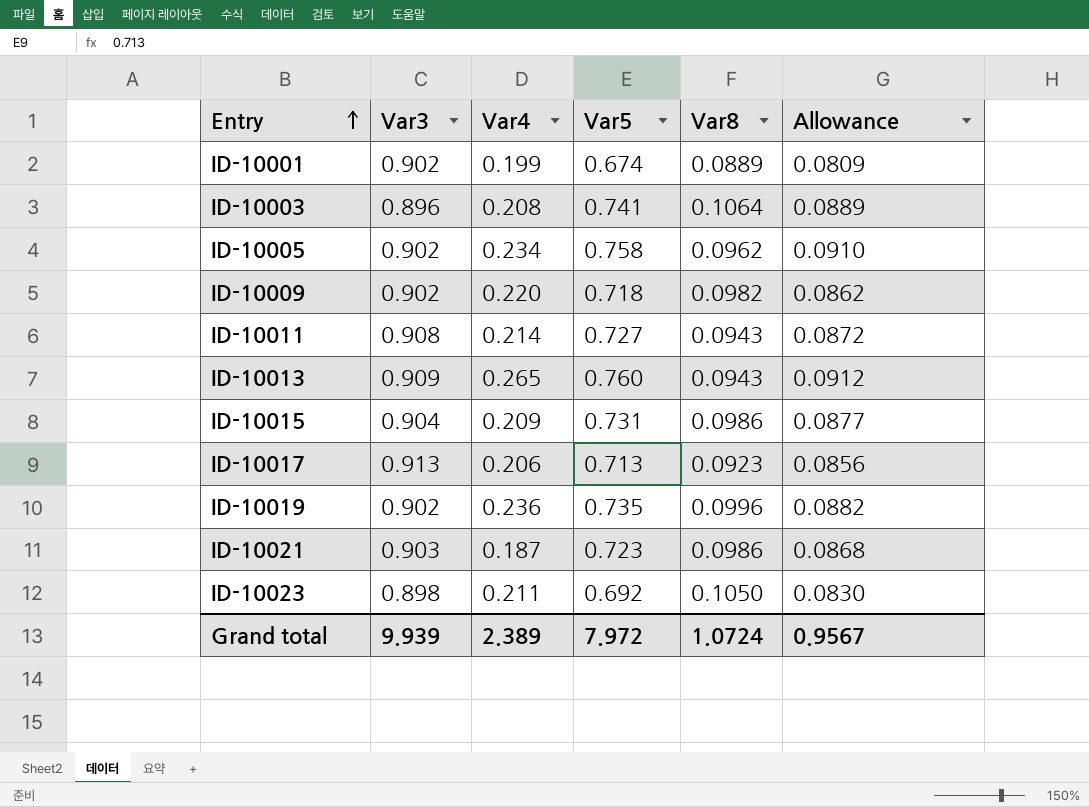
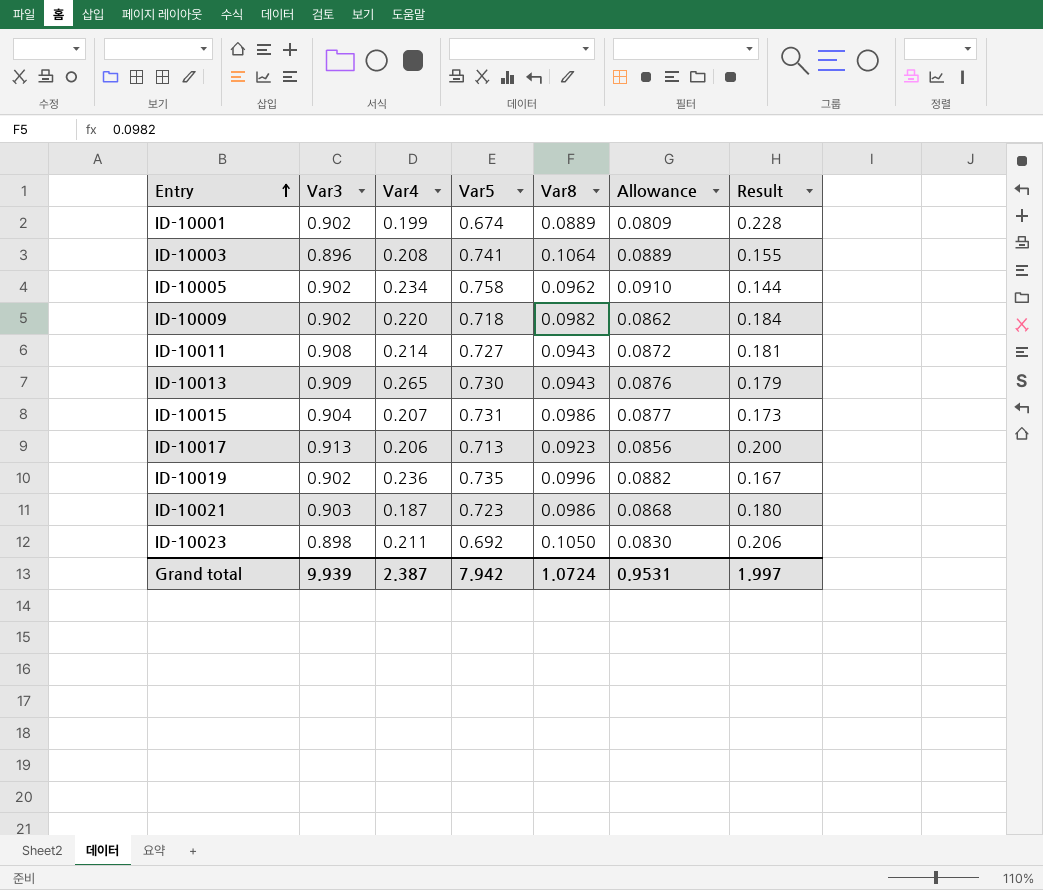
column Result | formula: none -> [Var3] - [Var5]
ID-10013 | Var5: 0.760 -> 0.730
ID-10013 | Allowance: 0.0912 -> 0.0876
ID-10015 | Var4: 0.209 -> 0.207
Grand total | Var4: 2.389 -> 2.387
Grand total | Var5: 7.972 -> 7.942
Grand total | Allowance: 0.9567 -> 0.9531

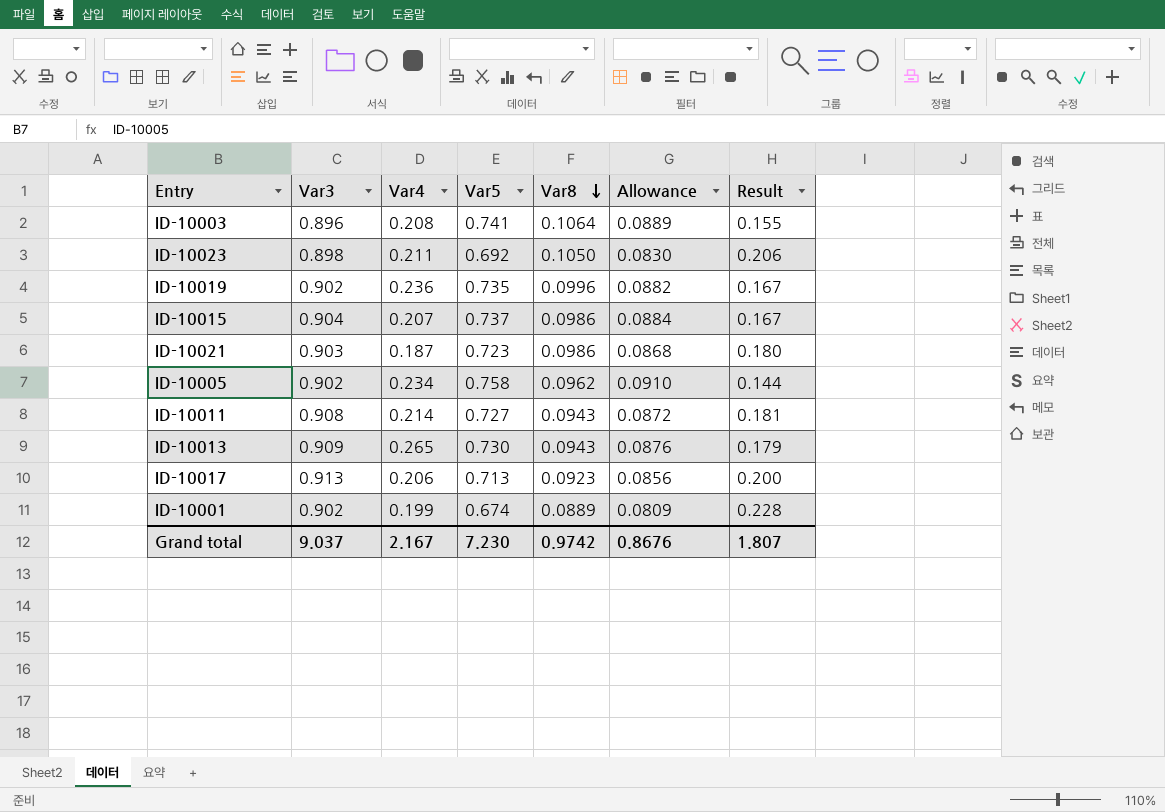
row order: Entry ascending -> Var8 descending
row ID-10009: 0.902 | 0.220 | 0.718 | 0.0982 | 0.0862 | 0.184 -> none
ID-10015 | Var5: 0.731 -> 0.737
ID-10015 | Allowance: 0.0877 -> 0.0884
ID-10015 | Result: 0.173 -> 0.167
Grand total | Var3: 9.939 -> 9.037
Grand total | Var4: 2.387 -> 2.167
Grand total | Var5: 7.942 -> 7.230
Grand total | Var8: 1.0724 -> 0.9742
Grand total | Allowance: 0.9531 -> 0.8676
Grand total | Result: 1.997 -> 1.807

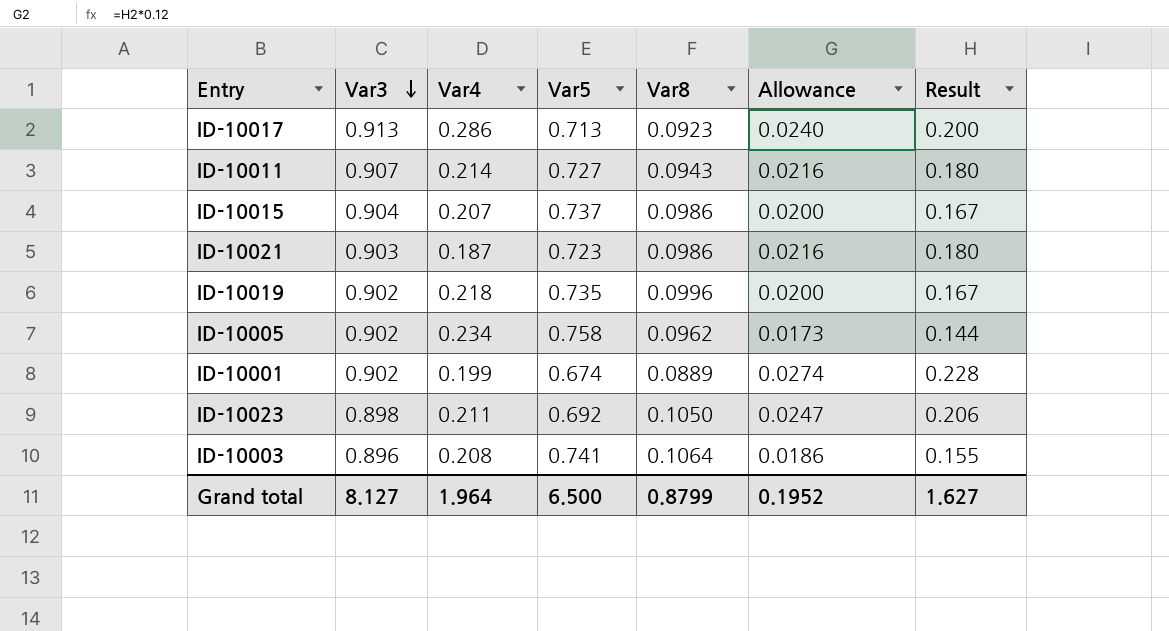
row order: Var8 descending -> Var3 descending
column Allowance | formula: [Var5] * 0.12 -> [Result] * 0.12
row ID-10013: 0.909 | 0.265 | 0.730 | 0.0943 | 0.0876 | 0.179 -> none
ID-10017 | Var4: 0.206 -> 0.286
ID-10011 | Var3: 0.908 -> 0.907
ID-10011 | Result: 0.181 -> 0.180
ID-10019 | Var4: 0.236 -> 0.218
Grand total | Var3: 9.037 -> 8.127
Grand total | Var4: 2.167 -> 1.964
Grand total | Var5: 7.230 -> 6.500
Grand total | Var8: 0.9742 -> 0.8799
Grand total | Allowance: 0.8676 -> 0.1952
Grand total | Result: 1.807 -> 1.627

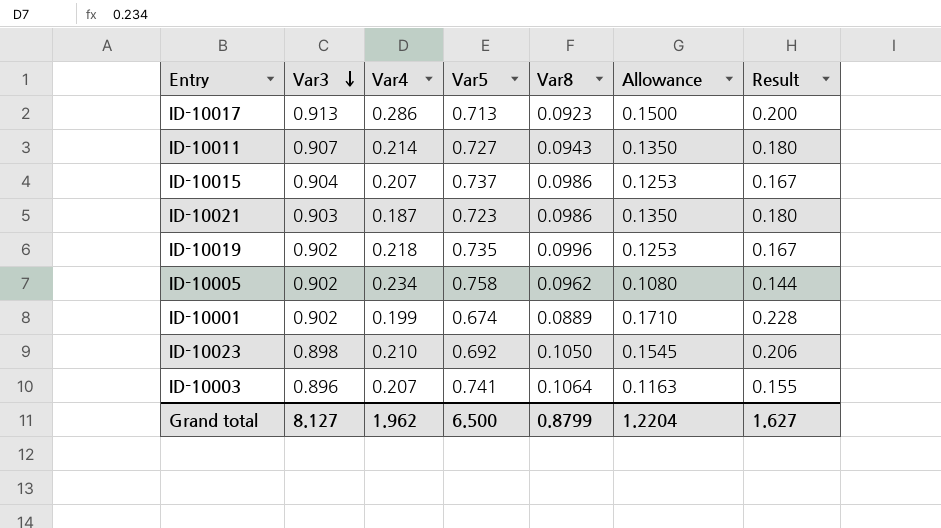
column Allowance | formula: [Result] * 0.12 -> [Result] * 0.75
ID-10023 | Var4: 0.211 -> 0.210
ID-10003 | Var4: 0.208 -> 0.207
Grand total | Var4: 1.964 -> 1.962
Grand total | Allowance: 0.1952 -> 1.2204

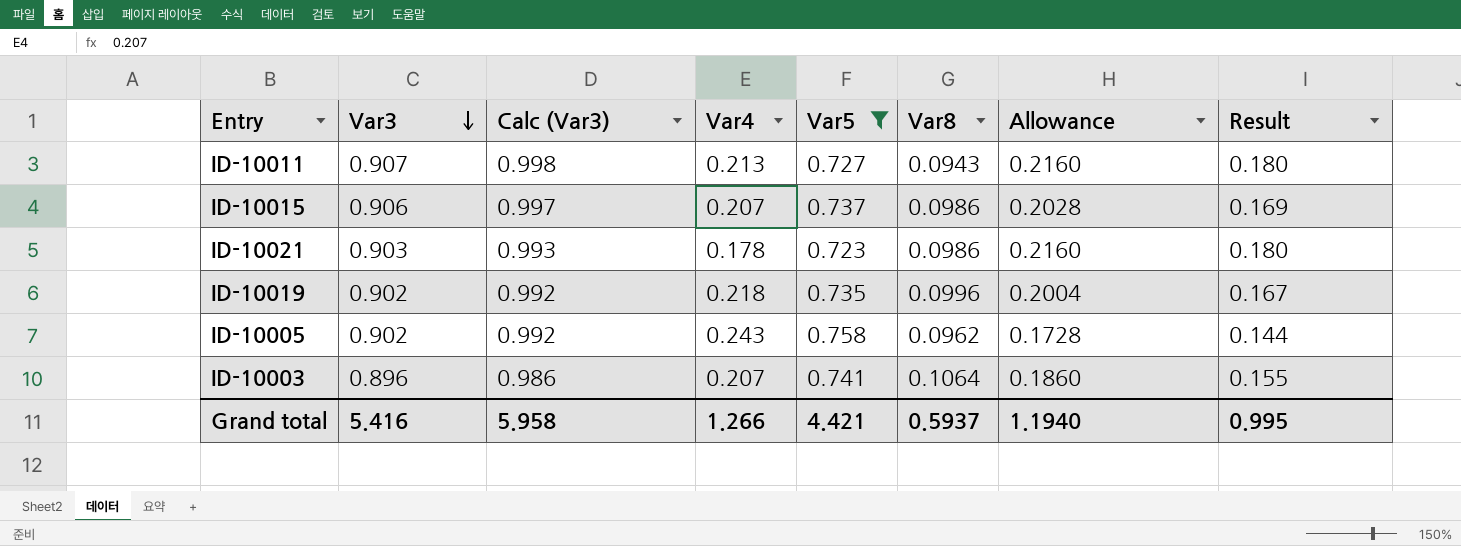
filter: none -> Var5 >= 0.723
column Calc (Var3) | formula: none -> [Var3] * 1.1
column Allowance | formula: [Result] * 0.75 -> [Result] * 1.2
ID-10011 | Var4: 0.214 -> 0.213
ID-10015 | Var3: 0.904 -> 0.906
ID-10015 | Result: 0.167 -> 0.169
ID-10021 | Var4: 0.187 -> 0.178
ID-10005 | Var4: 0.234 -> 0.243
Grand total | Var3: 8.127 -> 5.416
Grand total | Var4: 1.962 -> 1.266
Grand total | Var5: 6.500 -> 4.421
Grand total | Var8: 0.8799 -> 0.5937
Grand total | Allowance: 1.2204 -> 1.1940
Grand total | Result: 1.627 -> 0.995

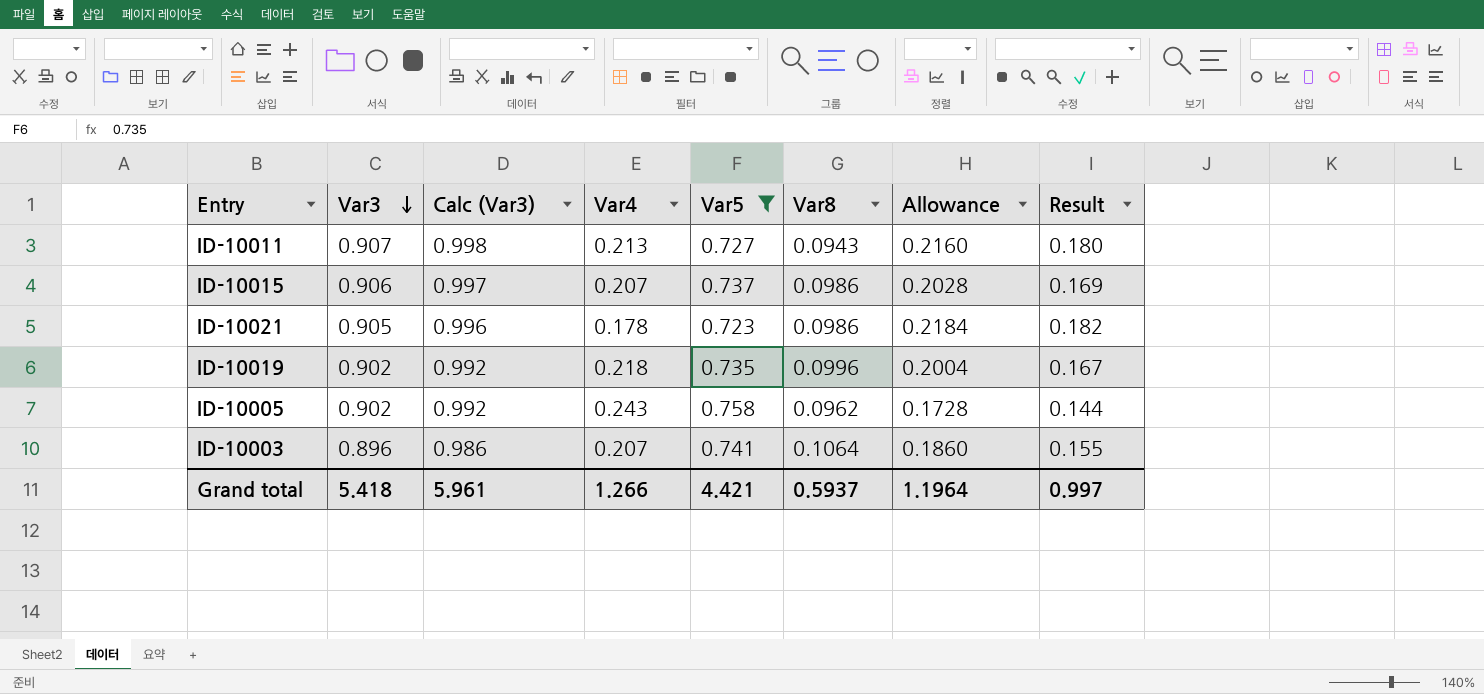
ID-10021 | Var3: 0.903 -> 0.905
ID-10021 | Calc (Var3): 0.993 -> 0.996
ID-10021 | Allowance: 0.2160 -> 0.2184
ID-10021 | Result: 0.180 -> 0.182
Grand total | Var3: 5.416 -> 5.418
Grand total | Calc (Var3): 5.958 -> 5.961
Grand total | Allowance: 1.1940 -> 1.1964
Grand total | Result: 0.995 -> 0.997

